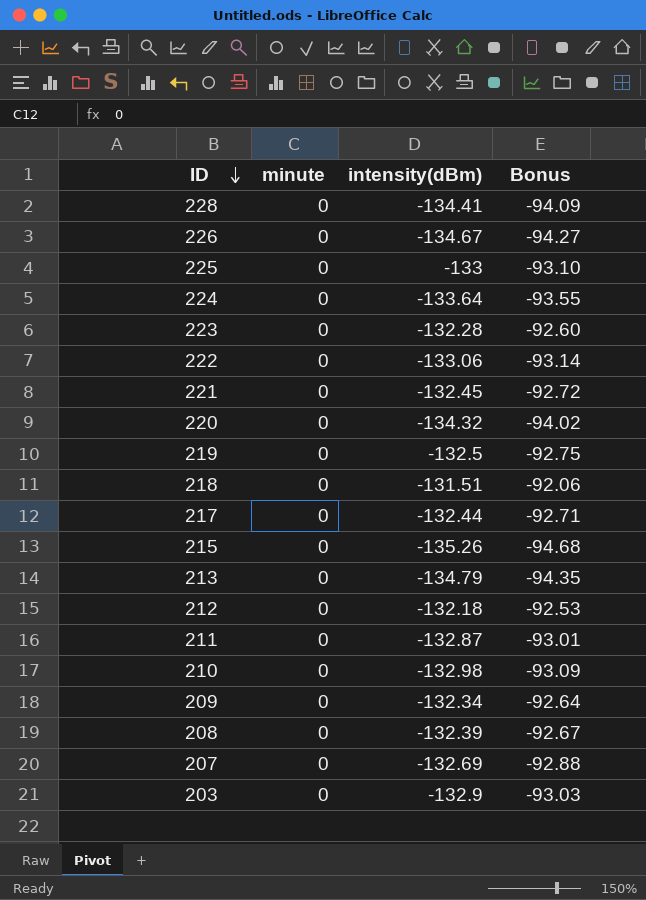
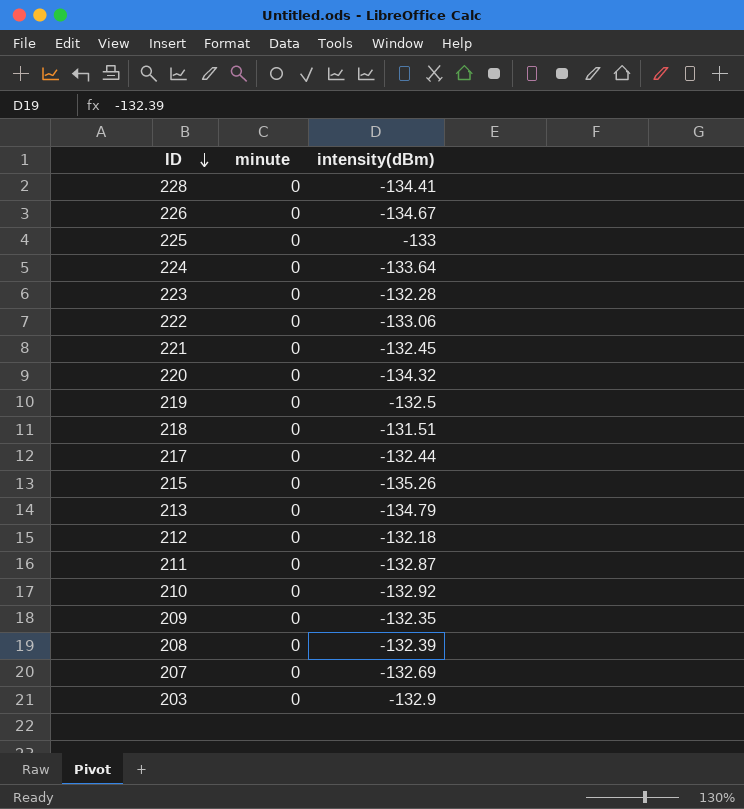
column Bonus | formula: [intensity(dBm)] * 0.7 -> none
210 | intensity(dBm): -132.98 -> -132.92
209 | intensity(dBm): -132.34 -> -132.35

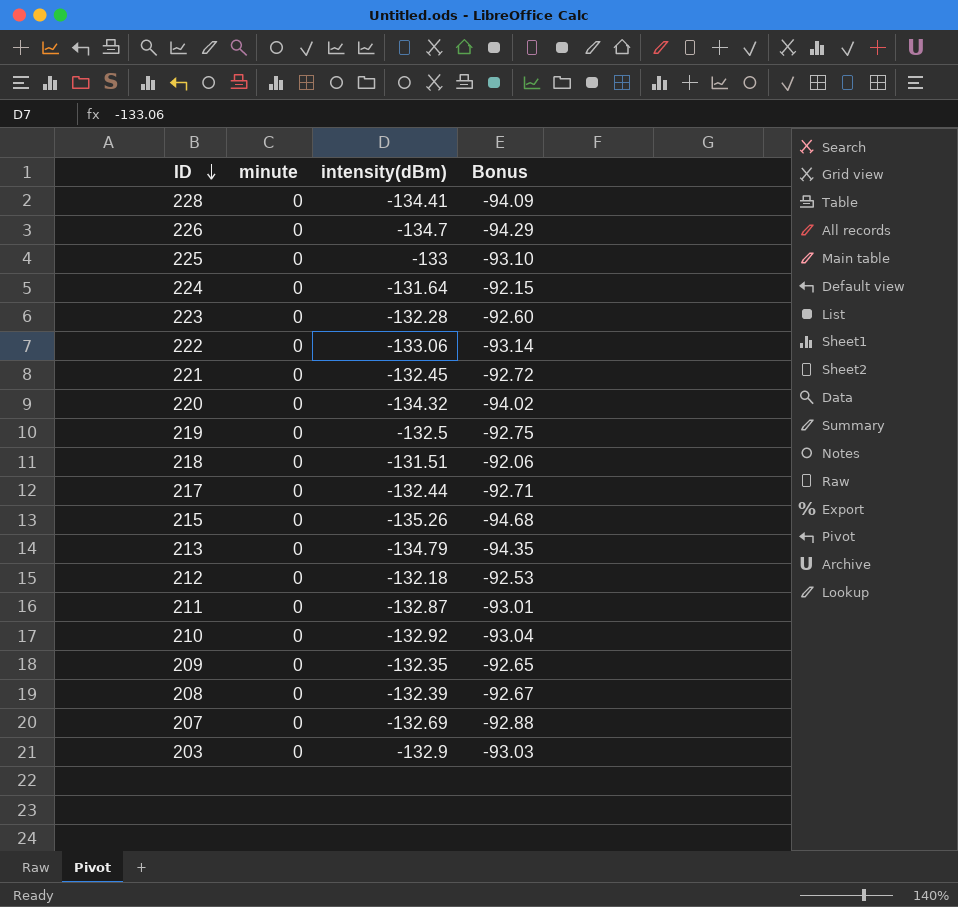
column Bonus | formula: none -> [intensity(dBm)] * 0.7
226 | intensity(dBm): -134.67 -> -134.7
224 | intensity(dBm): -133.64 -> -131.64

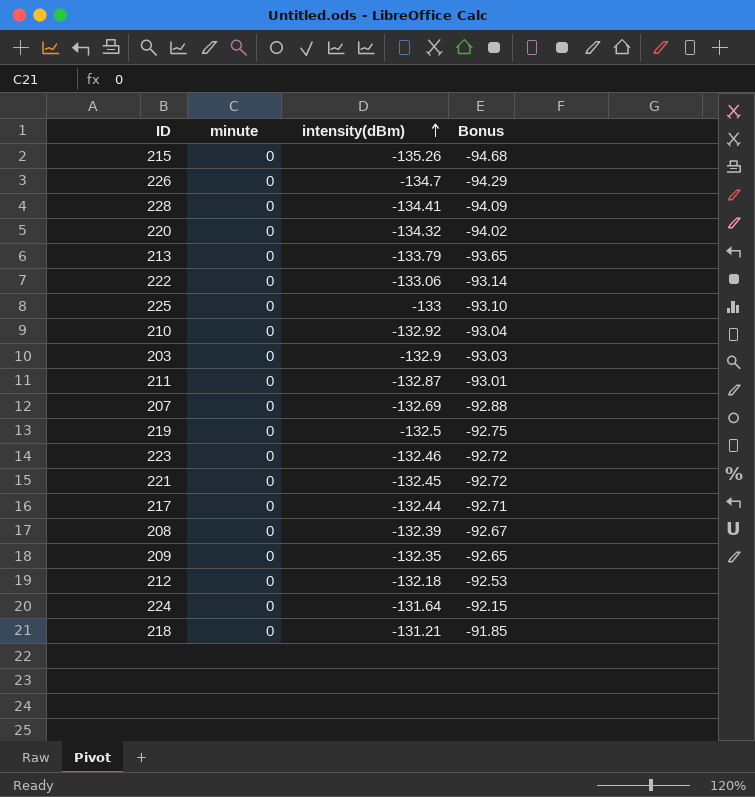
row order: ID descending -> intensity(dBm) ascending
213 | intensity(dBm): -134.79 -> -133.79
213 | Bonus: -94.35 -> -93.65
223 | intensity(dBm): -132.28 -> -132.46
223 | Bonus: -92.60 -> -92.72
218 | intensity(dBm): -131.51 -> -131.21
218 | Bonus: -92.06 -> -91.85

